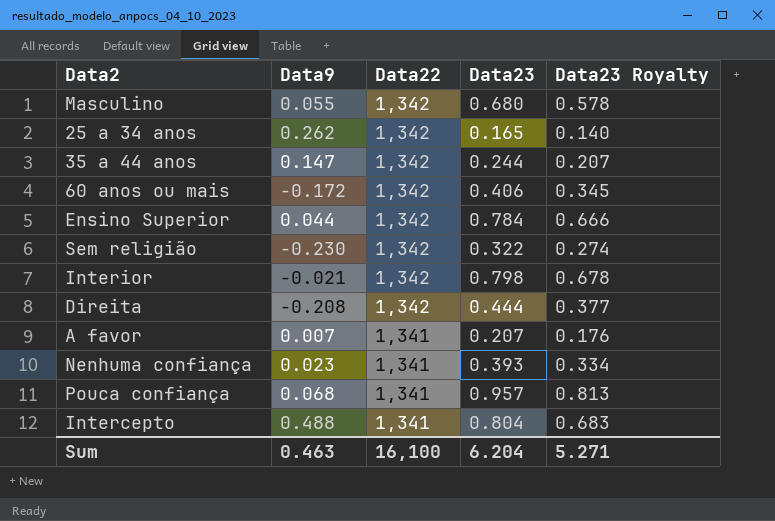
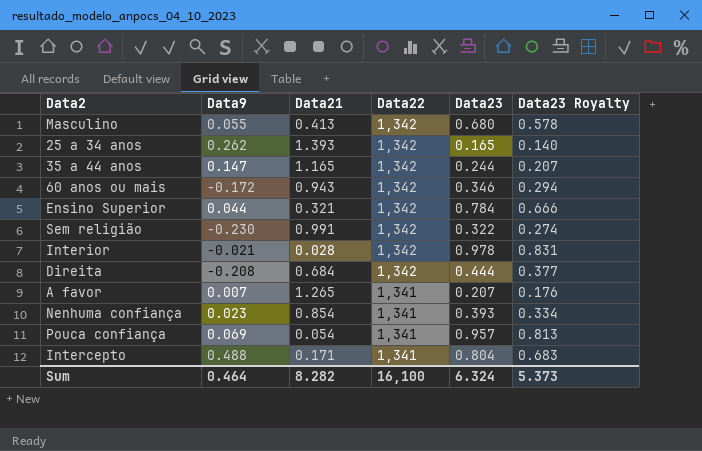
column Data21 | position: none -> 3
60 anos ou mais | Data23: 0.406 -> 0.346
60 anos ou mais | Data23 Royalty: 0.345 -> 0.294
Interior | Data23: 0.798 -> 0.978
Interior | Data23 Royalty: 0.678 -> 0.831
Pouca confiança | Data9: 0.068 -> 0.069
Sum | Data9: 0.463 -> 0.464
Sum | Data23: 6.204 -> 6.324
Sum | Data23 Royalty: 5.271 -> 5.373

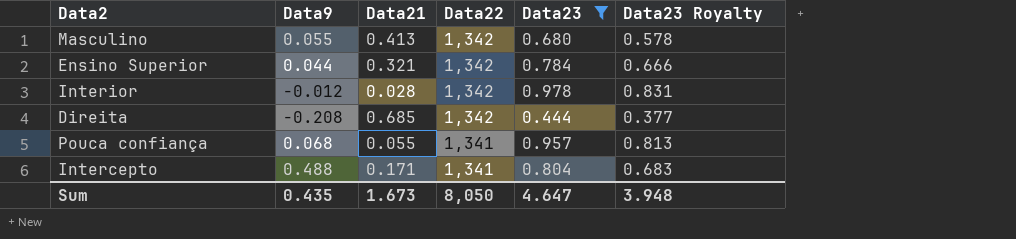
filter: none -> Data23 >= 0.444
Interior | Data9: -0.021 -> -0.012
Direita | Data21: 0.684 -> 0.685
Pouca confiança | Data9: 0.069 -> 0.068
Pouca confiança | Data21: 0.054 -> 0.055
Sum | Data9: 0.464 -> 0.435
Sum | Data21: 8.282 -> 1.673
Sum | Data22: 16,100 -> 8,050
Sum | Data23: 6.324 -> 4.647
Sum | Data23 Royalty: 5.373 -> 3.948

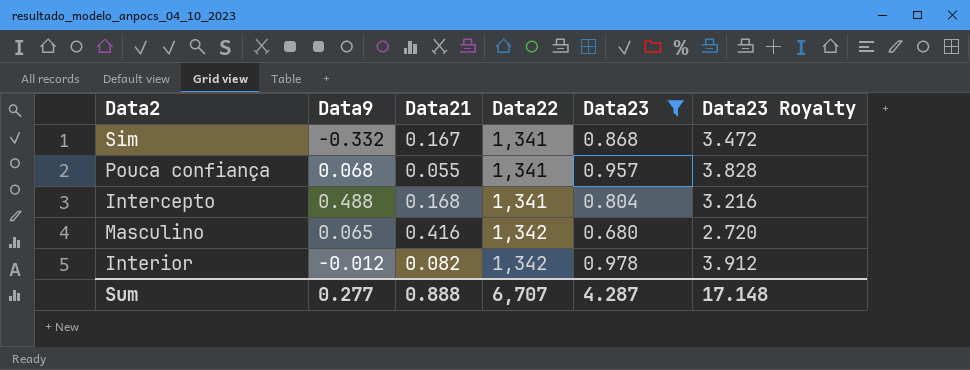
row order: Data22 descending -> Data22 ascending
column Data23 Royalty | formula: [Data23] * 0.85 -> [Data23] * 4
row Ensino Superior: 0.044 | 0.321 | 1,342 | 0.784 | 0.666 -> none
row Direita: -0.208 | 0.685 | 1,342 | 0.444 | 0.377 -> none
row Sim: none -> -0.332 | 0.167 | 1,341 | 0.868 | 3.472
Intercepto | Data21: 0.171 -> 0.168
Masculino | Data9: 0.055 -> 0.065
Masculino | Data21: 0.413 -> 0.416
Interior | Data21: 0.028 -> 0.082
Sum | Data9: 0.435 -> 0.277
Sum | Data21: 1.673 -> 0.888
Sum | Data22: 8,050 -> 6,707
Sum | Data23: 4.647 -> 4.287
Sum | Data23 Royalty: 3.948 -> 17.148

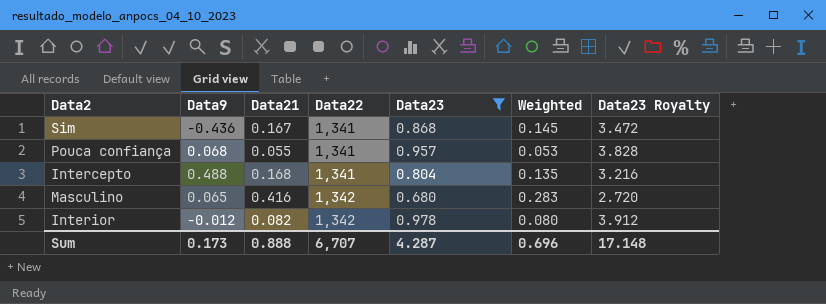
column Weighted | formula: none -> [Data21] * [Data23]
Sim | Data9: -0.332 -> -0.436
Sum | Data9: 0.277 -> 0.173

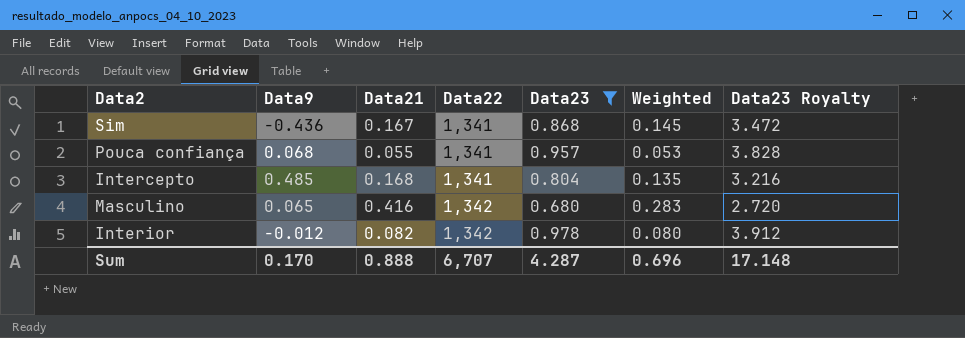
Intercepto | Data9: 0.488 -> 0.485
Sum | Data9: 0.173 -> 0.170

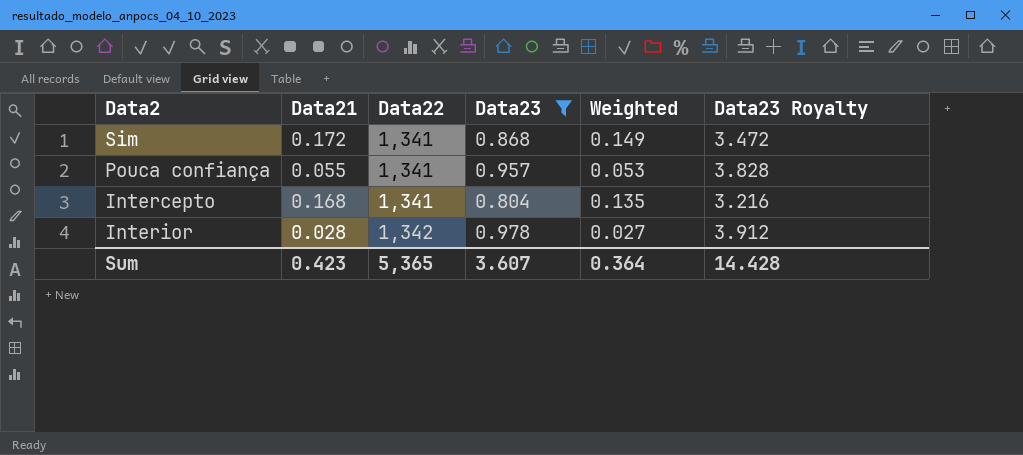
column Data9 | position: 2 -> none
row Masculino: 0.065 | 0.416 | 1,342 | 0.680 | 0.283 | 2.720 -> none
Sim | Data21: 0.167 -> 0.172
Sim | Weighted: 0.145 -> 0.149
Interior | Data21: 0.082 -> 0.028
Interior | Weighted: 0.080 -> 0.027
Sum | Data21: 0.888 -> 0.423
Sum | Data22: 6,707 -> 5,365
Sum | Data23: 4.287 -> 3.607
Sum | Weighted: 0.696 -> 0.364
Sum | Data23 Royalty: 17.148 -> 14.428

